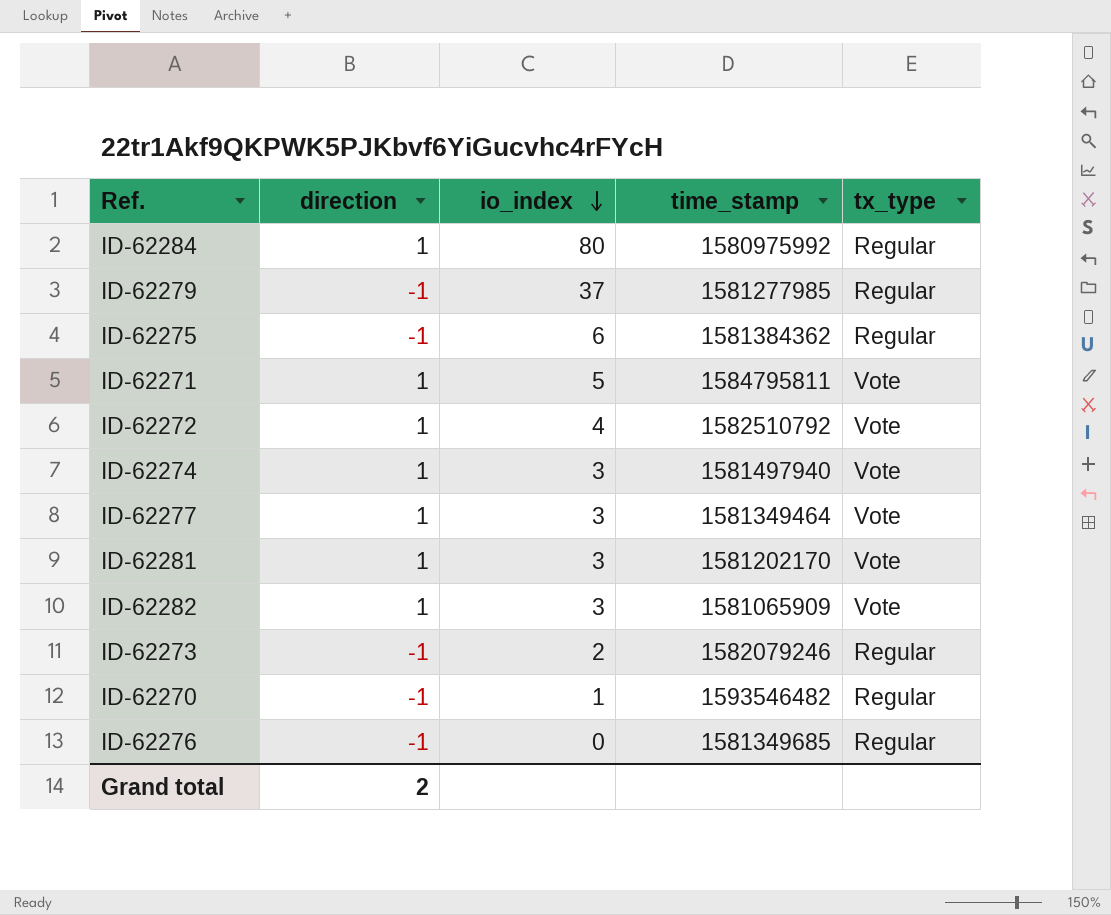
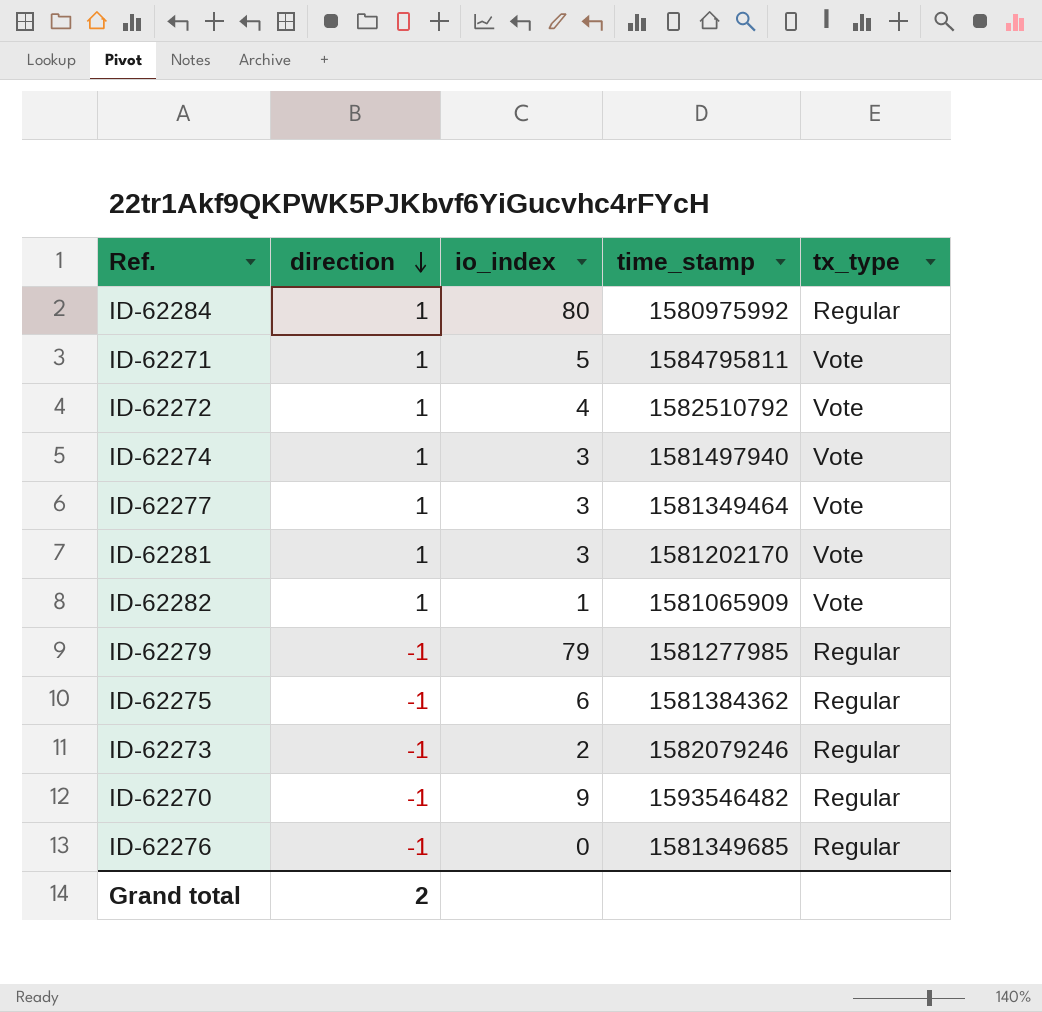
row order: io_index descending -> direction descending
ID-62282 | io_index: 3 -> 1
ID-62279 | io_index: 37 -> 79
ID-62270 | io_index: 1 -> 9

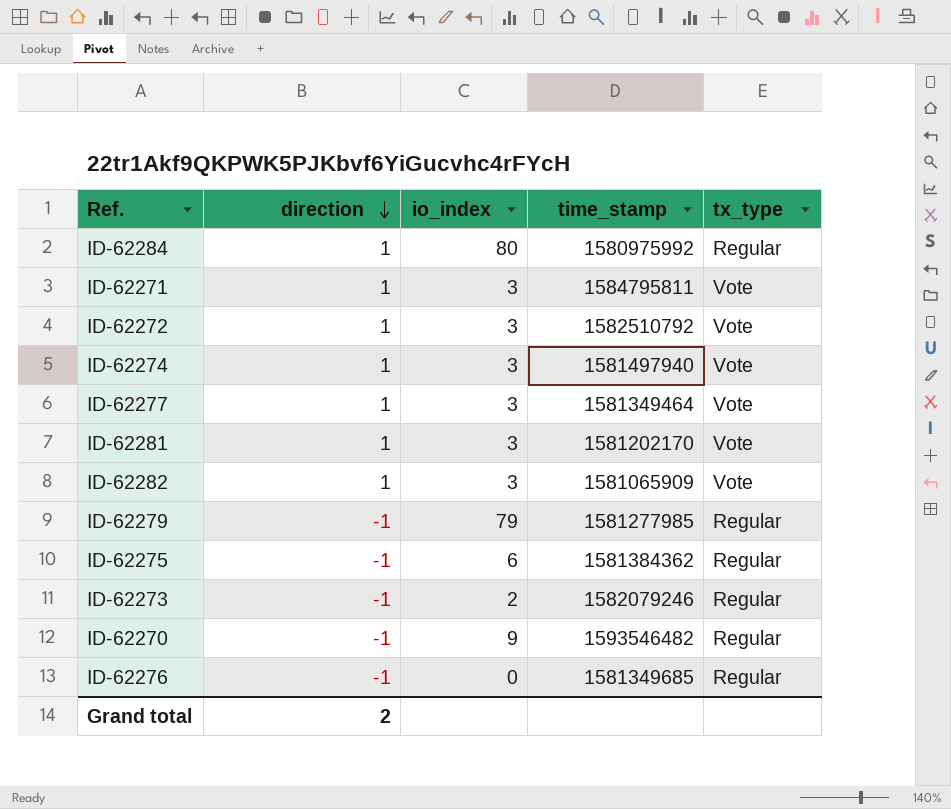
ID-62271 | io_index: 5 -> 3
ID-62272 | io_index: 4 -> 3
ID-62282 | io_index: 1 -> 3

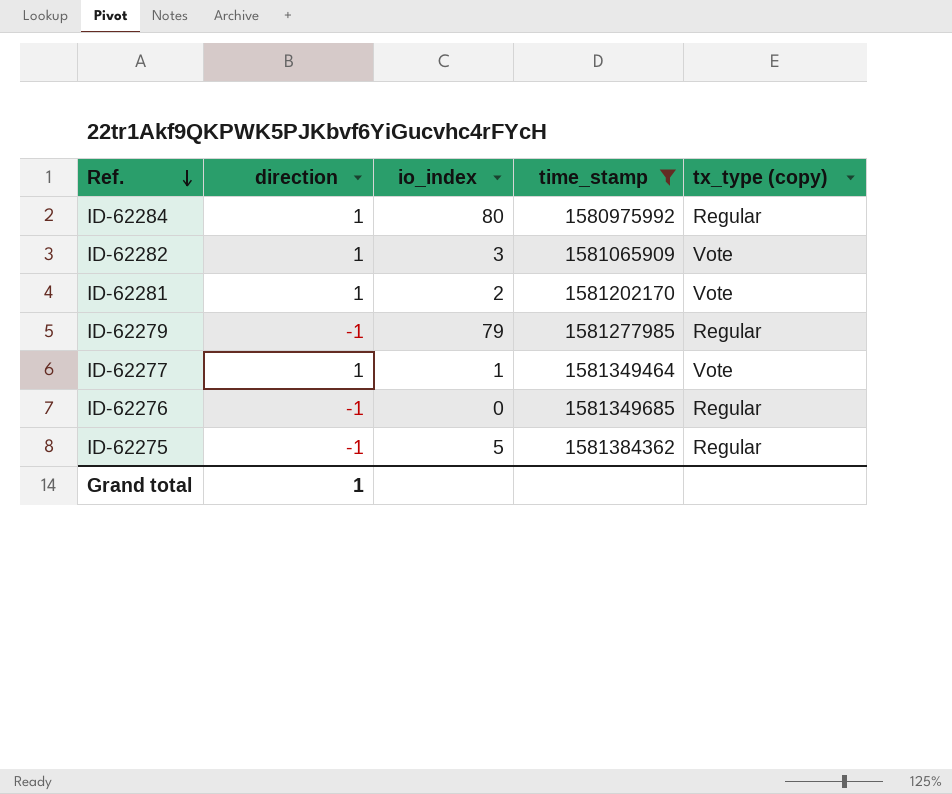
filter: none -> time_stamp <= 1581384362
row order: direction descending -> Ref. descending
column name: tx_type -> tx_type (copy)
ID-62281 | io_index: 3 -> 2
ID-62277 | io_index: 3 -> 1
ID-62275 | io_index: 6 -> 5
Grand total | direction: 2 -> 1

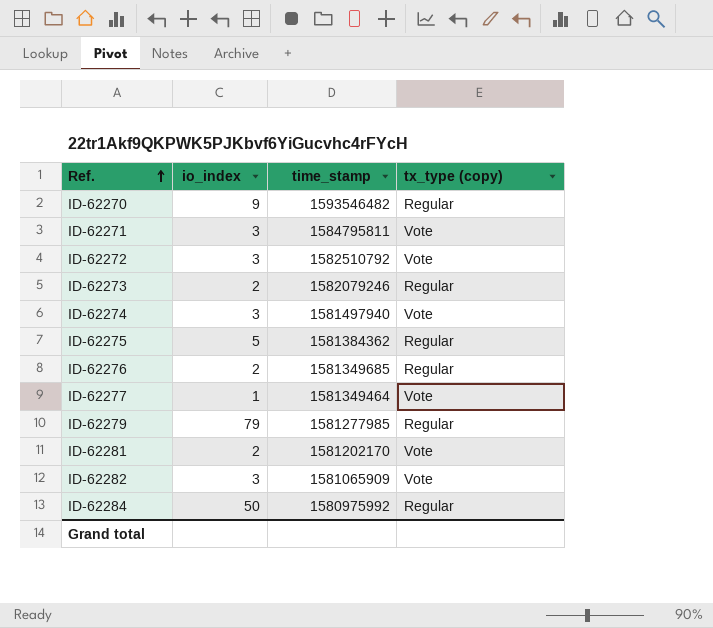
filter: time_stamp <= 1581384362 -> none
row order: Ref. descending -> Ref. ascending
column direction | position: 2 -> none
ID-62276 | io_index: 0 -> 2
ID-62284 | io_index: 80 -> 50

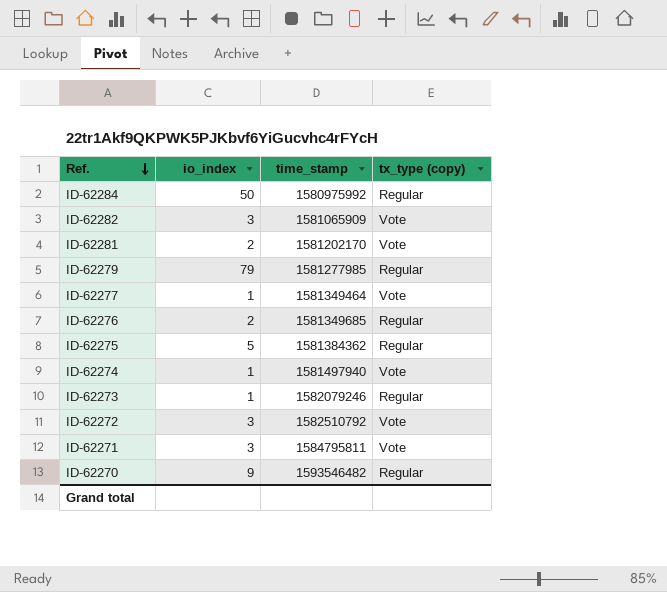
row order: Ref. ascending -> Ref. descending
ID-62274 | io_index: 3 -> 1
ID-62273 | io_index: 2 -> 1

